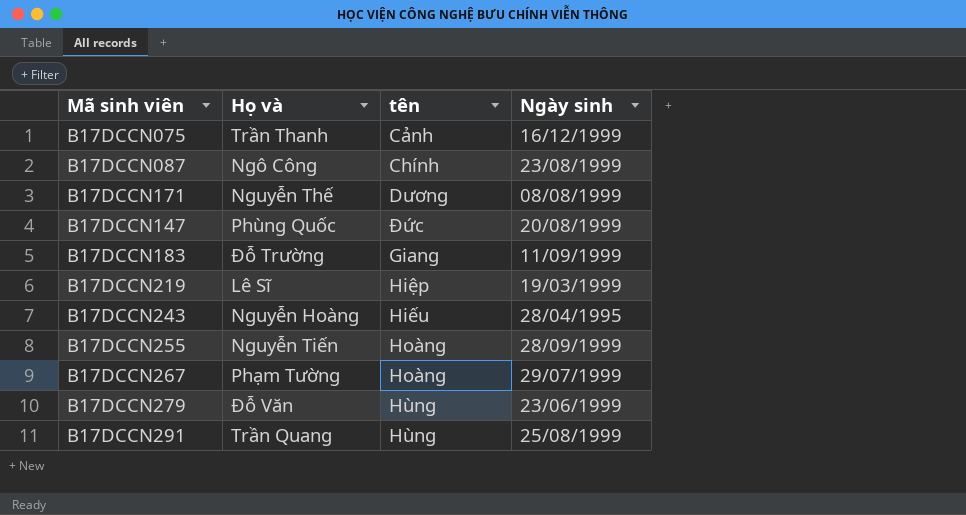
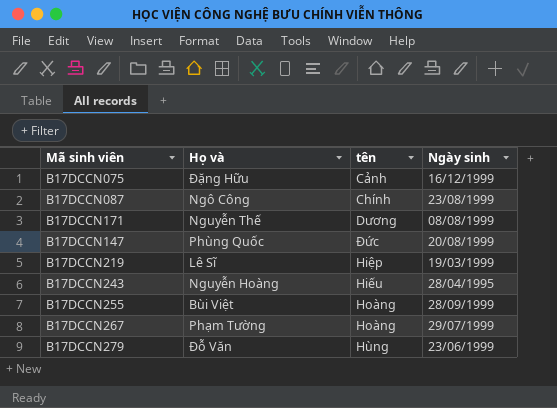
row B17DCCN183: Đỗ Trường | Giang | 11/09/1999 -> none
row B17DCCN291: Trần Quang | Hùng | 25/08/1999 -> none
B17DCCN075 | Họ và: Trần Thanh -> Đặng Hữu
B17DCCN255 | Họ và: Nguyễn Tiến -> Bùi Việt

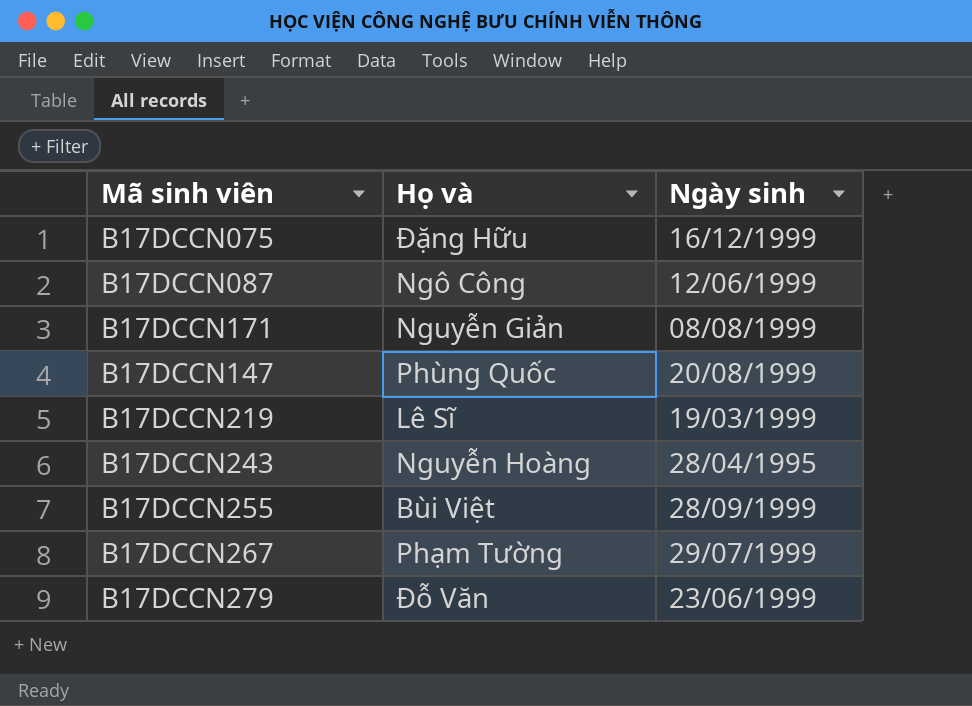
column tên | position: 3 -> none
B17DCCN087 | Ngày sinh: 23/08/1999 -> 12/06/1999
B17DCCN171 | Họ và: Nguyễn Thế -> Nguyễn Giản

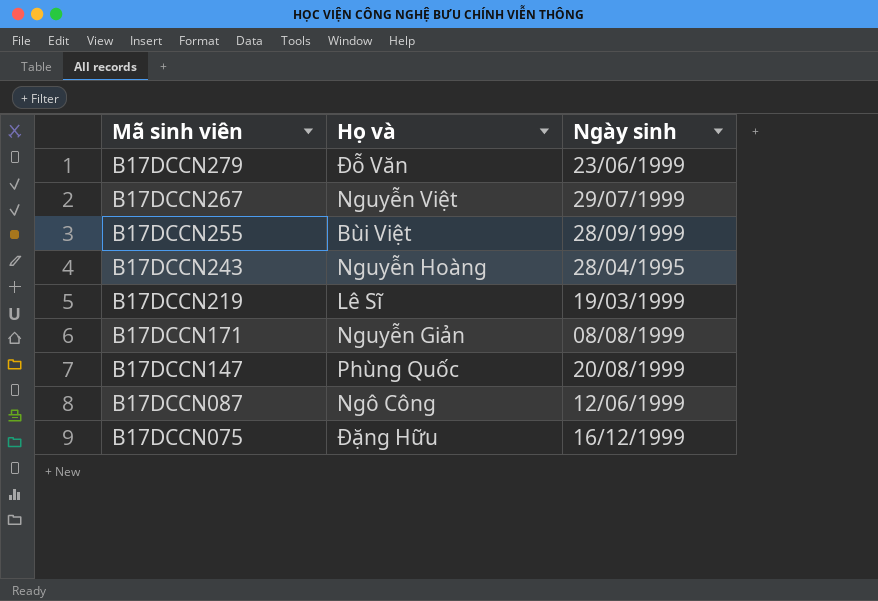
row order: none -> Mã sinh viên descending
B17DCCN267 | Họ và: Phạm Tường -> Nguyễn Việt

